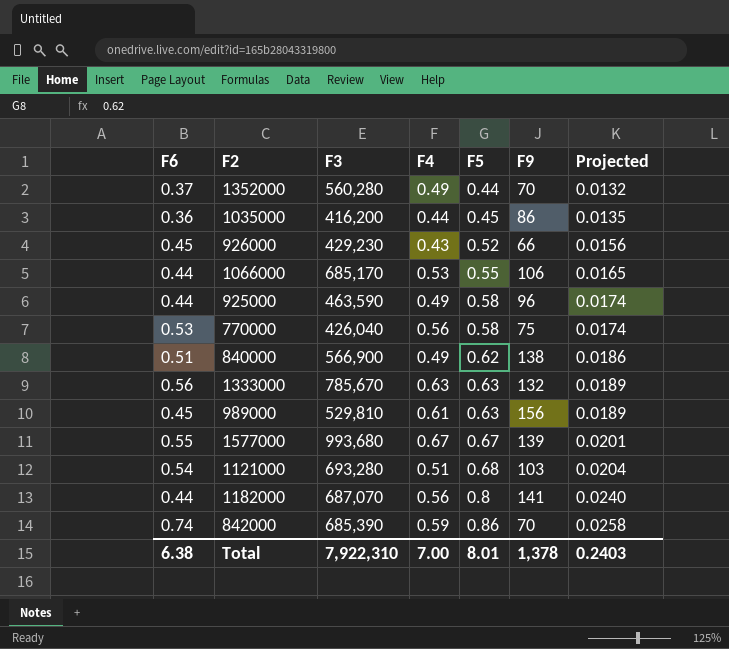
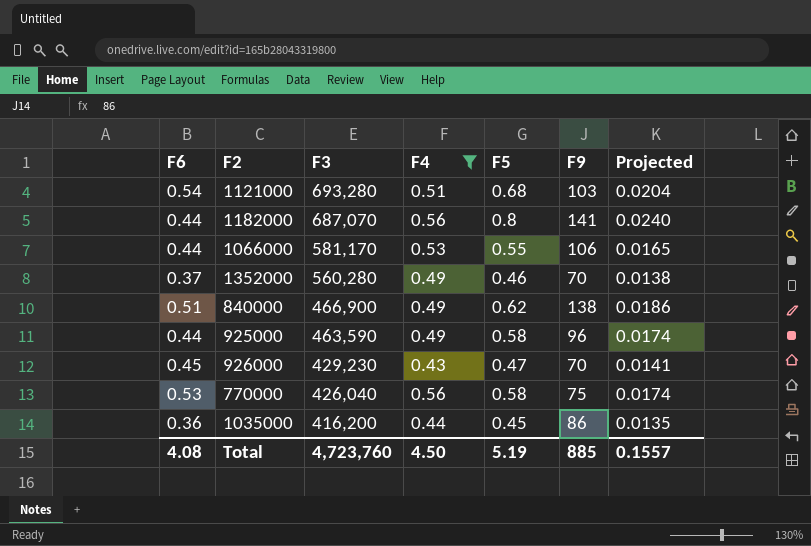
filter: none -> F4 <= 0.56
row order: F5 ascending -> F3 descending
1066000 | F3: 685,170 -> 581,170
1352000 | F5: 0.44 -> 0.46
1352000 | Projected: 0.0132 -> 0.0138
840000 | F3: 566,900 -> 466,900
926000 | F5: 0.52 -> 0.47
926000 | F9: 66 -> 70
926000 | Projected: 0.0156 -> 0.0141
Total | F6: 6.38 -> 4.08
Total | F3: 7,922,310 -> 4,723,760
Total | F4: 7.00 -> 4.50
Total | F5: 8.01 -> 5.19
Total | F9: 1,378 -> 885
Total | Projected: 0.2403 -> 0.1557

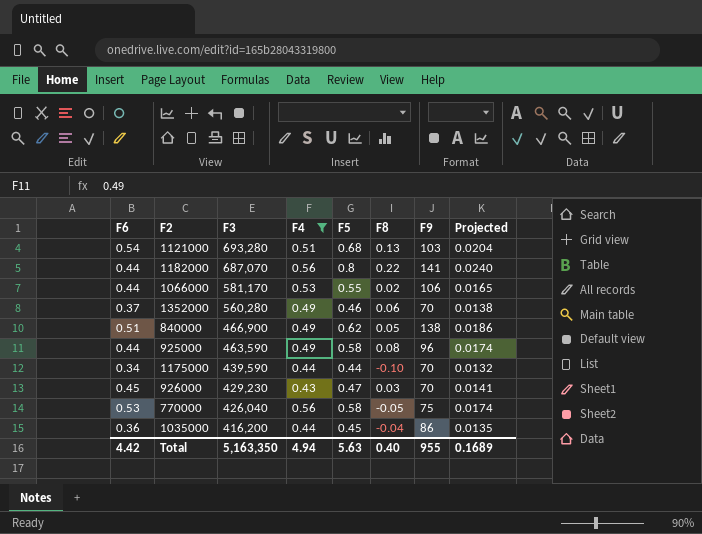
column F8 | position: none -> 6
row 1175000: none -> 0.34 | 439,590 | 0.44 | 0.44 | -0.10 | 70 | 0.0132
Total | F6: 4.08 -> 4.42
Total | F3: 4,723,760 -> 5,163,350
Total | F4: 4.50 -> 4.94
Total | F5: 5.19 -> 5.63
Total | F9: 885 -> 955
Total | Projected: 0.1557 -> 0.1689

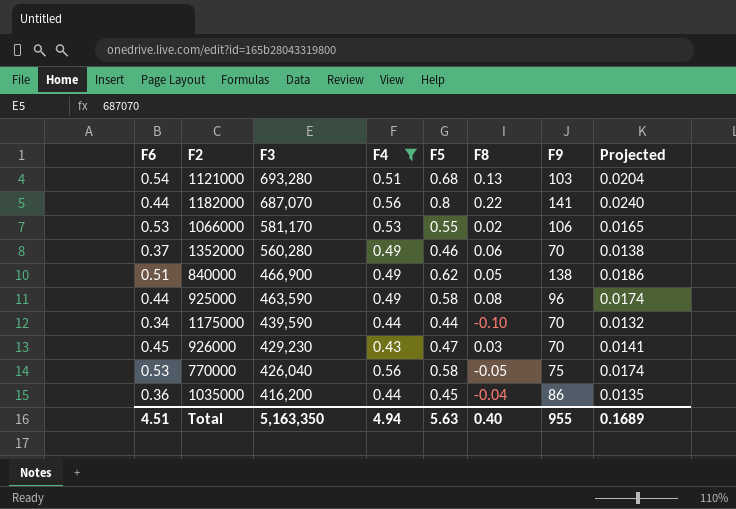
1066000 | F6: 0.44 -> 0.53
Total | F6: 4.42 -> 4.51

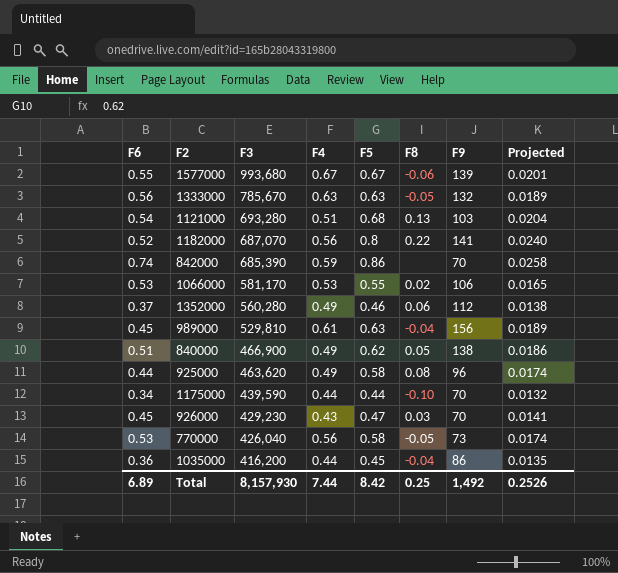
filter: F4 <= 0.56 -> none
1182000 | F6: 0.44 -> 0.52
1352000 | F9: 70 -> 112
925000 | F3: 463,590 -> 463,620
770000 | F9: 75 -> 73
Total | F6: 4.51 -> 6.89
Total | F3: 5,163,350 -> 8,157,930
Total | F4: 4.94 -> 7.44
Total | F5: 5.63 -> 8.42
Total | F8: 0.40 -> 0.25
Total | F9: 955 -> 1,492
Total | Projected: 0.1689 -> 0.2526

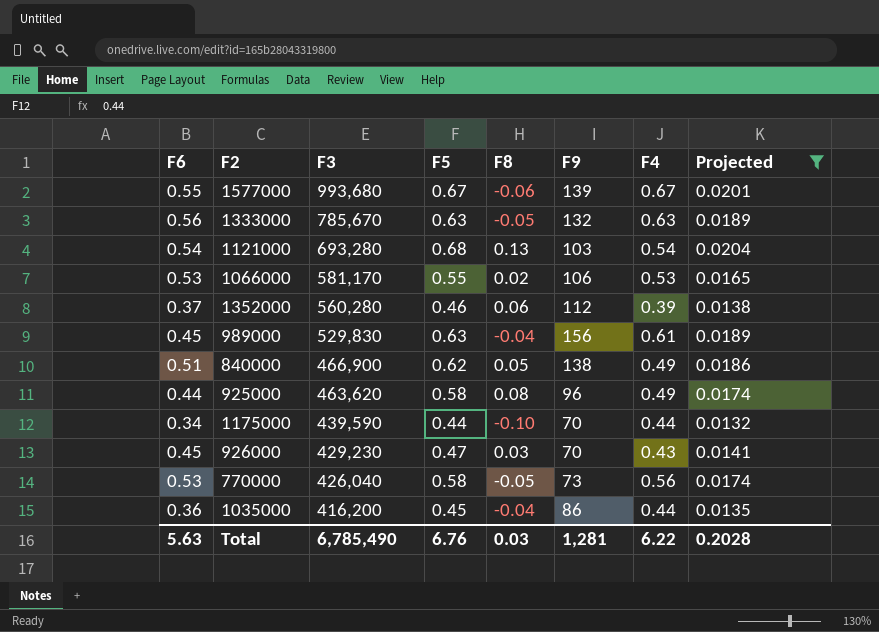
filter: none -> Projected <= 0.0204
column F4 | position: 4 -> 7
1121000 | F4: 0.51 -> 0.54
1352000 | F4: 0.49 -> 0.39
989000 | F3: 529,810 -> 529,830
Total | F6: 6.89 -> 5.63
Total | F3: 8,157,930 -> 6,785,490
Total | F5: 8.42 -> 6.76
Total | F8: 0.25 -> 0.03
Total | F9: 1,492 -> 1,281
Total | F4: 7.44 -> 6.22
Total | Projected: 0.2526 -> 0.2028

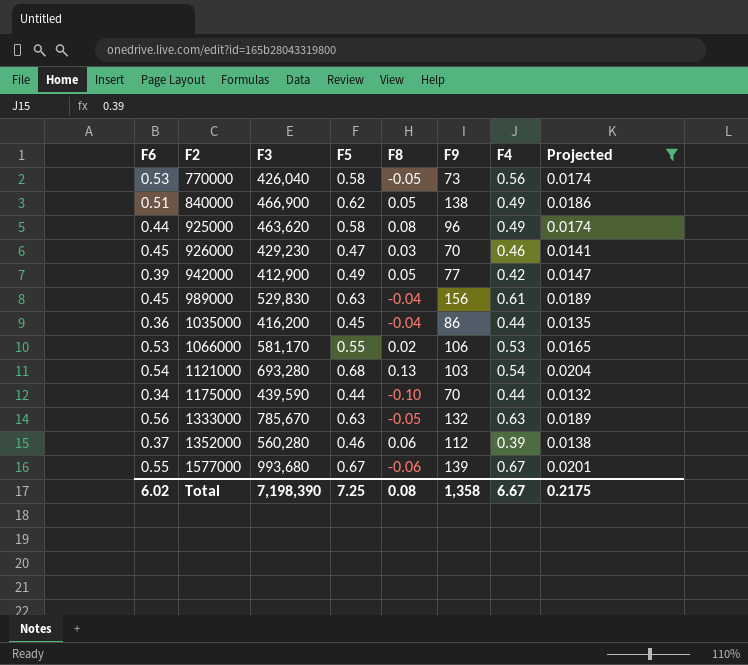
row order: F3 descending -> F2 ascending
926000 | F4: 0.43 -> 0.46
row 942000: none -> 0.39 | 412,900 | 0.49 | 0.05 | 77 | 0.42 | 0.0147
Total | F6: 5.63 -> 6.02
Total | F3: 6,785,490 -> 7,198,390
Total | F5: 6.76 -> 7.25
Total | F8: 0.03 -> 0.08
Total | F9: 1,281 -> 1,358
Total | F4: 6.22 -> 6.67
Total | Projected: 0.2028 -> 0.2175

